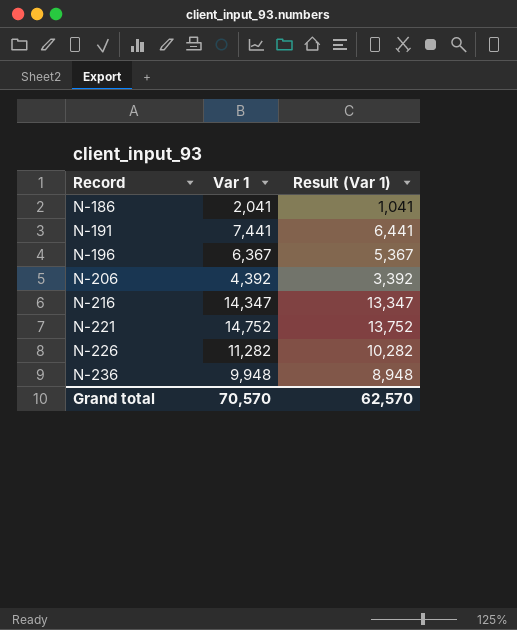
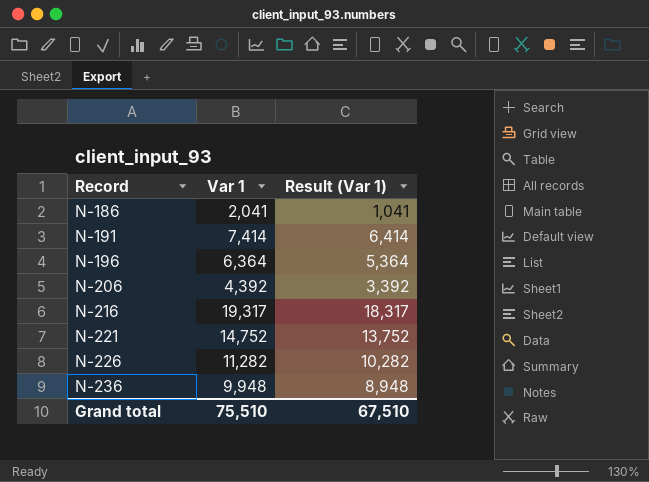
N-191 | Var 1: 7,441 -> 7,414
N-191 | Result (Var 1): 6,441 -> 6,414
N-196 | Var 1: 6,367 -> 6,364
N-196 | Result (Var 1): 5,367 -> 5,364
N-216 | Var 1: 14,347 -> 19,317
N-216 | Result (Var 1): 13,347 -> 18,317
Grand total | Var 1: 70,570 -> 75,510
Grand total | Result (Var 1): 62,570 -> 67,510

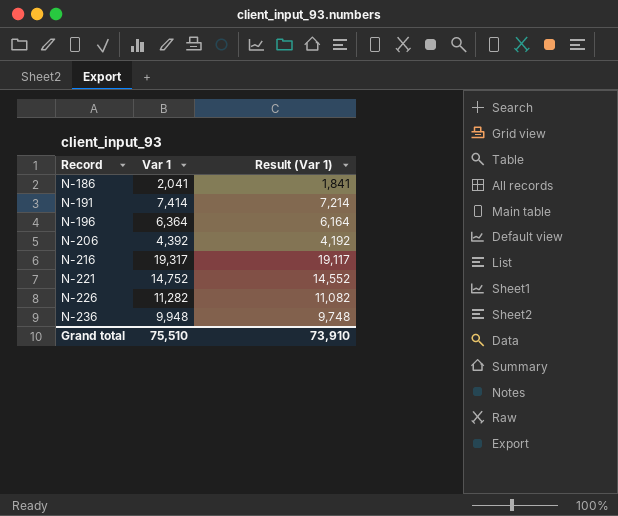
column Result (Var 1) | formula: [Var 1] - 1000 -> [Var 1] - 200
Grand total | Result (Var 1): 67,510 -> 73,910

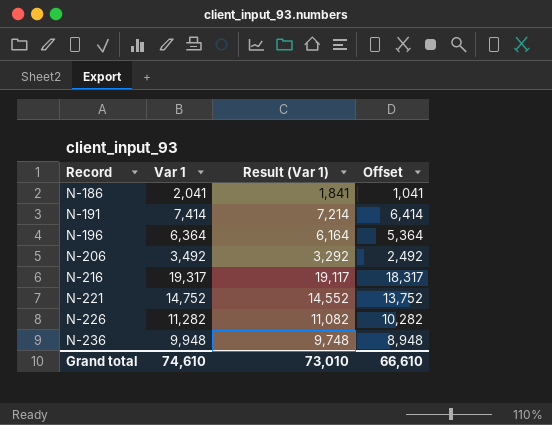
column Offset | formula: none -> [Var 1] - 1000
N-206 | Var 1: 4,392 -> 3,492
N-206 | Result (Var 1): 4,192 -> 3,292
Grand total | Var 1: 75,510 -> 74,610
Grand total | Result (Var 1): 73,910 -> 73,010

